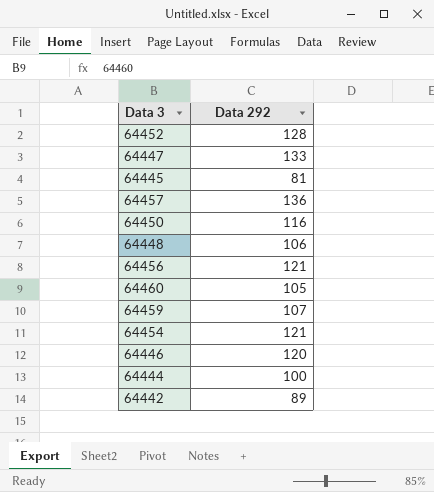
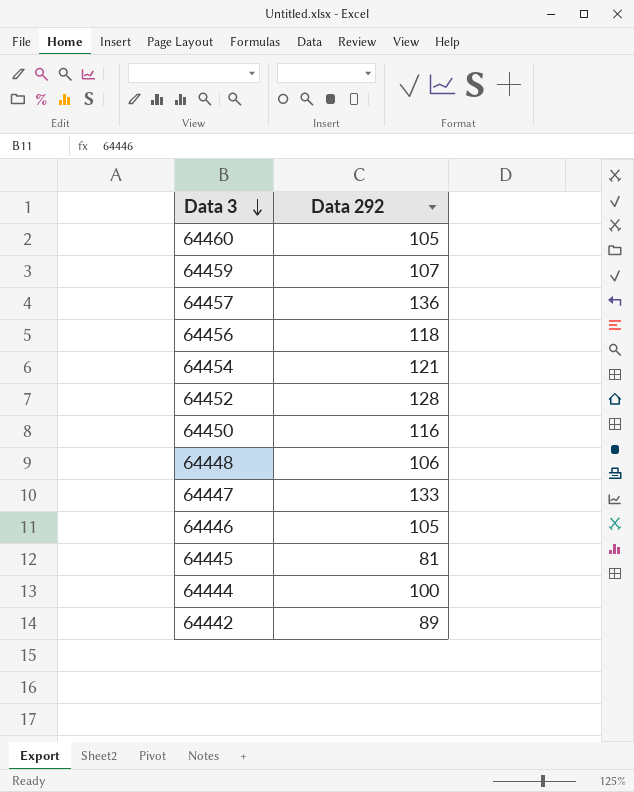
row order: none -> Data 3 descending
64456 | Data 292: 121 -> 118
64446 | Data 292: 120 -> 105

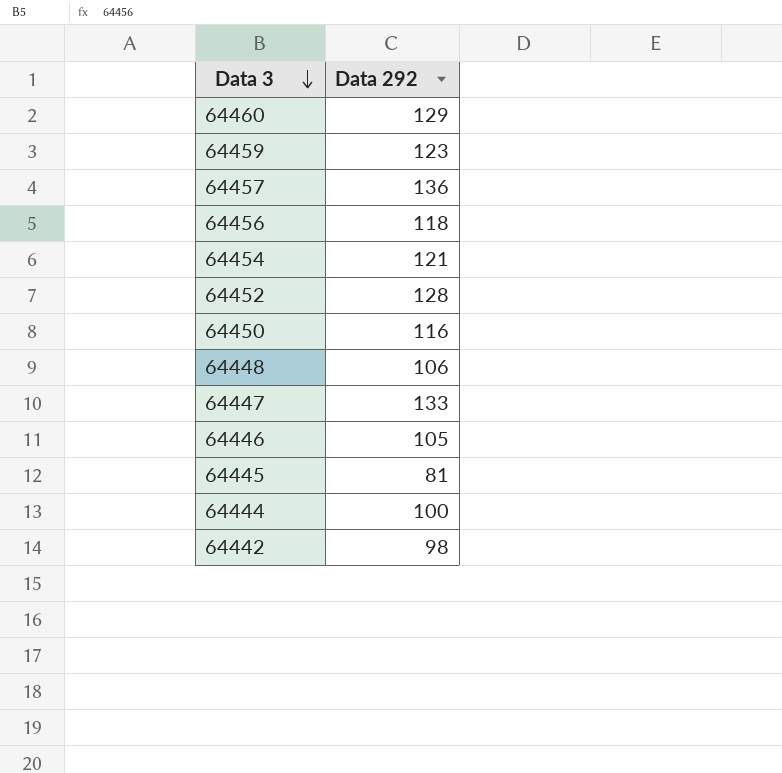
64460 | Data 292: 105 -> 129
64459 | Data 292: 107 -> 123
64442 | Data 292: 89 -> 98

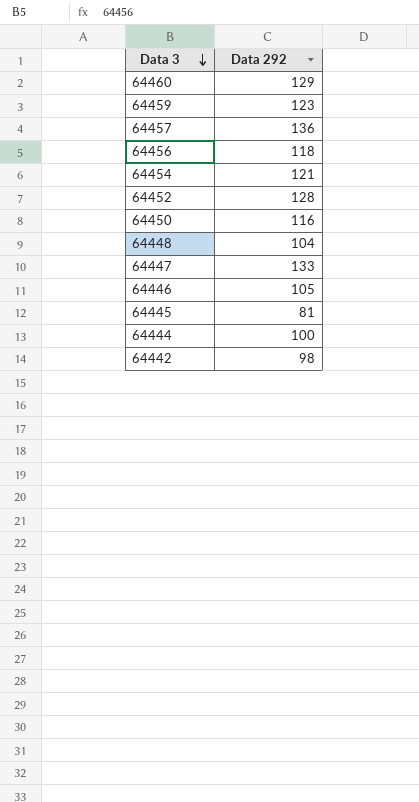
64448 | Data 292: 106 -> 104

